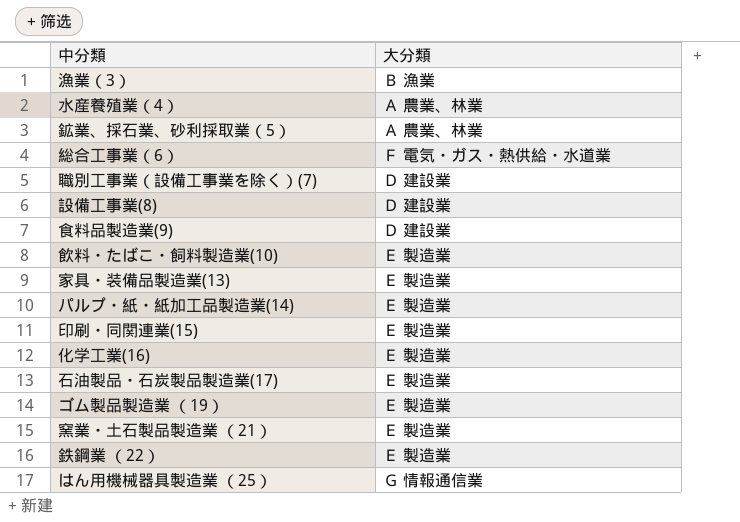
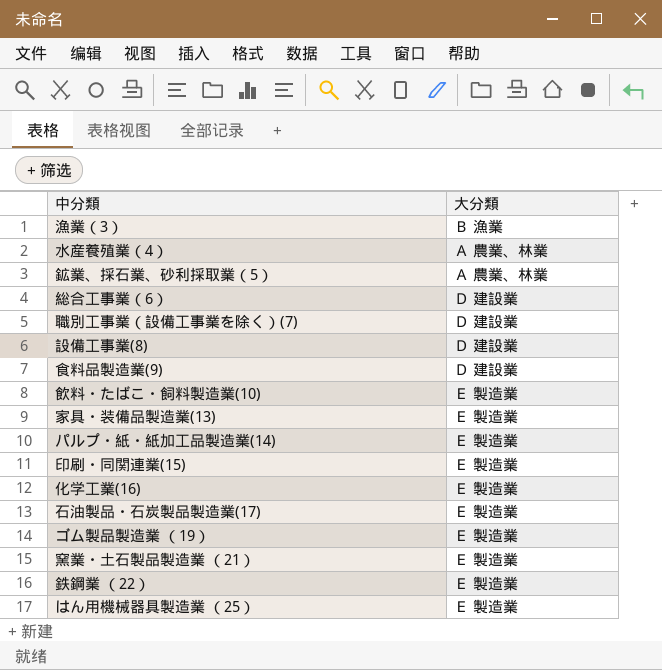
総合工事業（6） | 大分類: Ｆ 電気・ガス・熱供給・水道業 -> Ｄ 建設業
はん用機械器具製造業 （25） | 大分類: Ｇ 情報通信業 -> Ｅ 製造業

